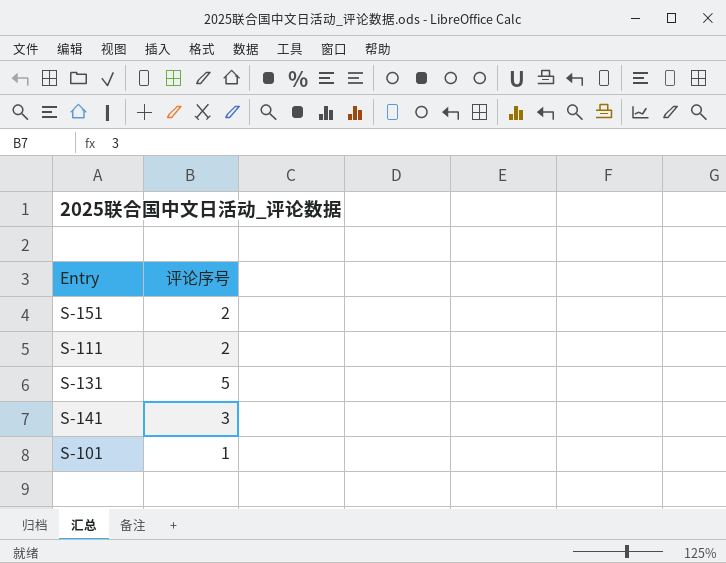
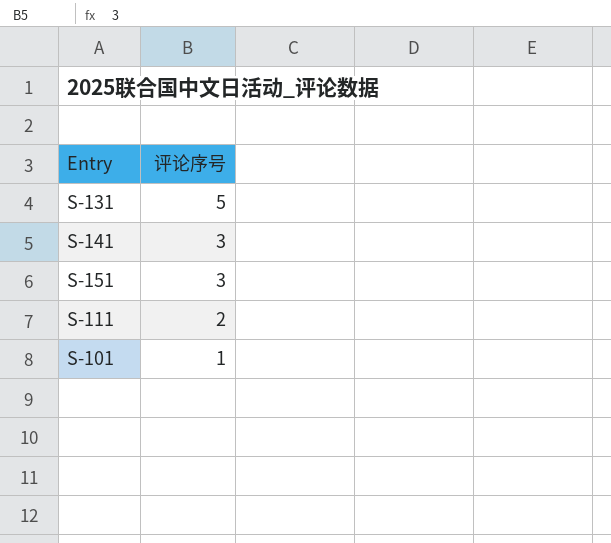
row order: none -> 评论序号 descending
S-151 | 评论序号: 2 -> 3

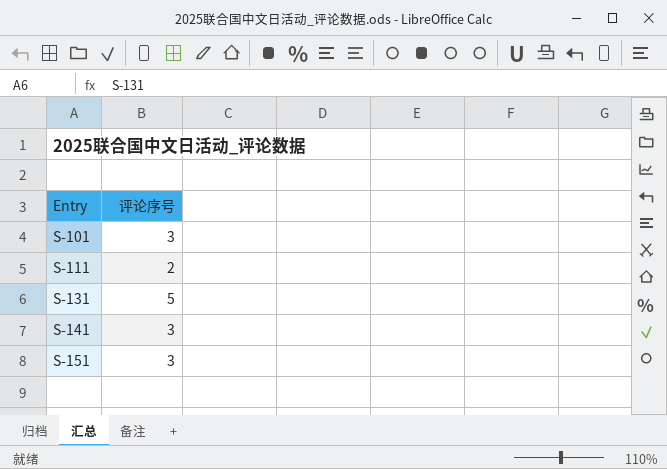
row order: 评论序号 descending -> Entry ascending
S-101 | 评论序号: 1 -> 3

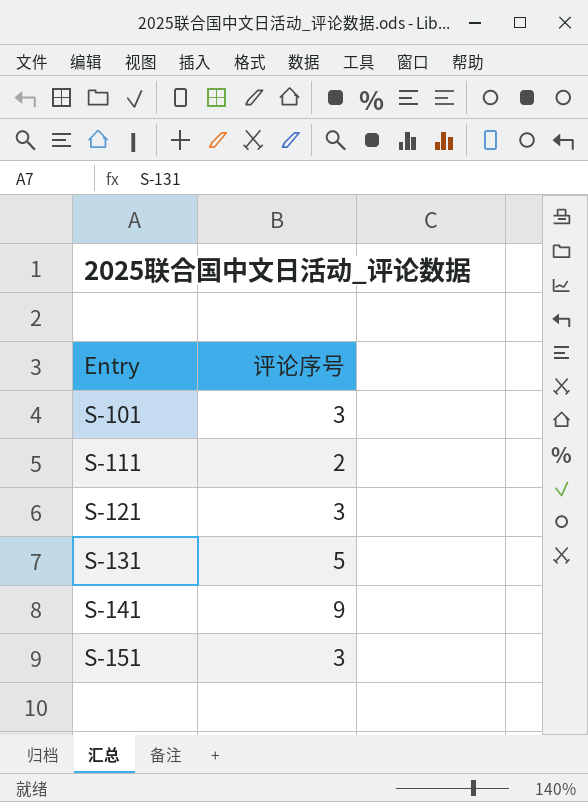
row S-121: none -> 3
S-141 | 评论序号: 3 -> 9

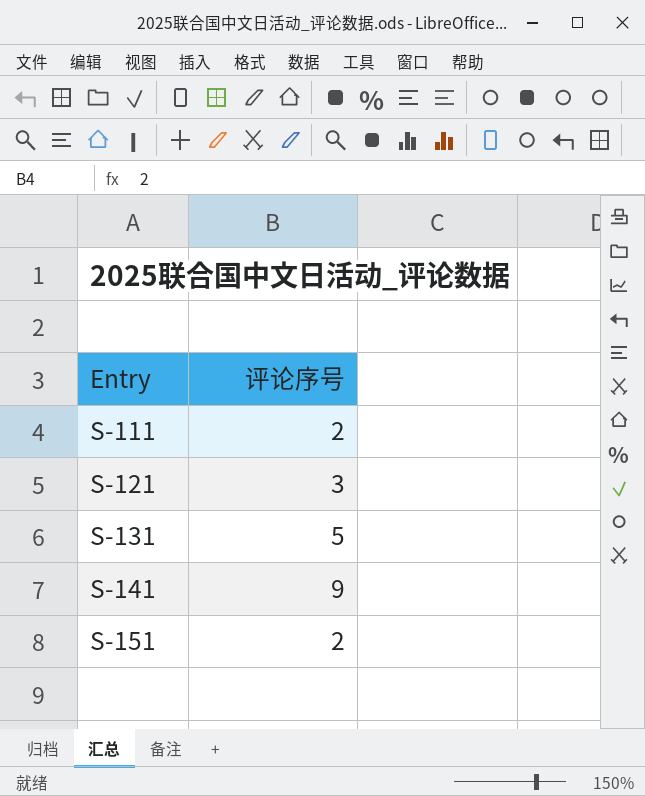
row S-101: 3 -> none
S-151 | 评论序号: 3 -> 2

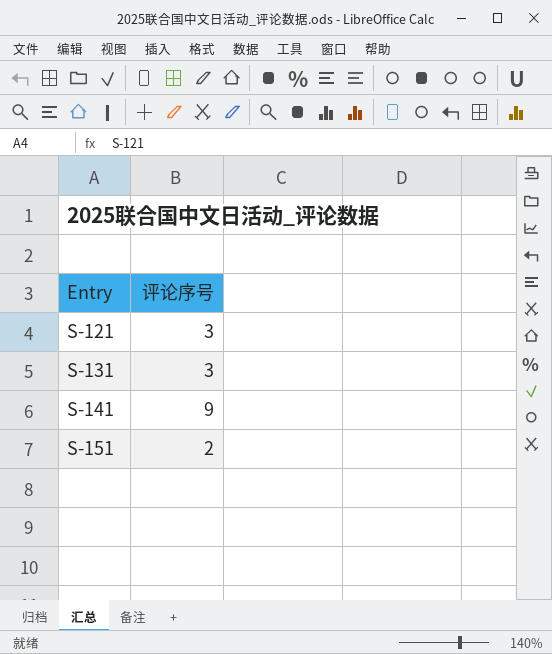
row S-111: 2 -> none
S-131 | 评论序号: 5 -> 3

